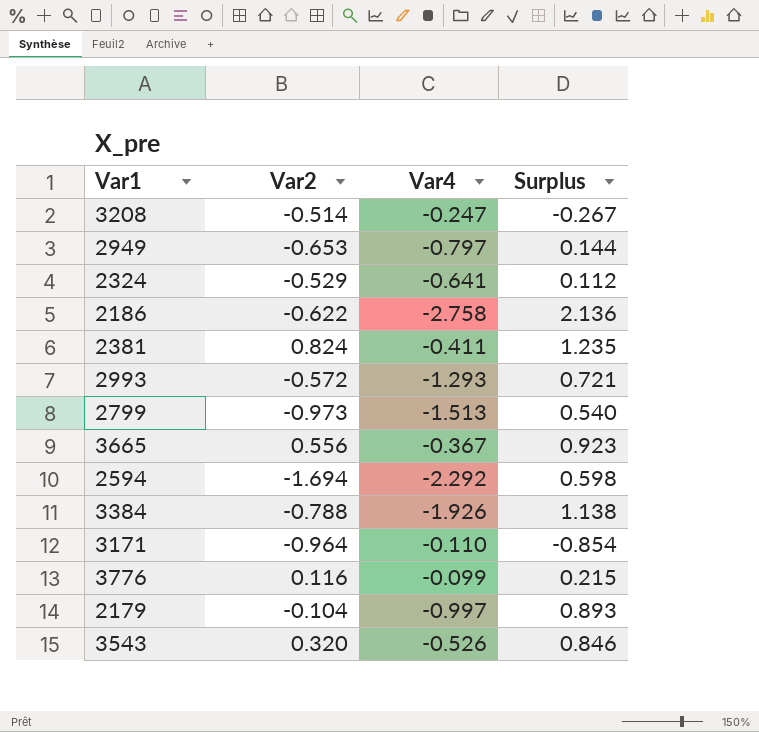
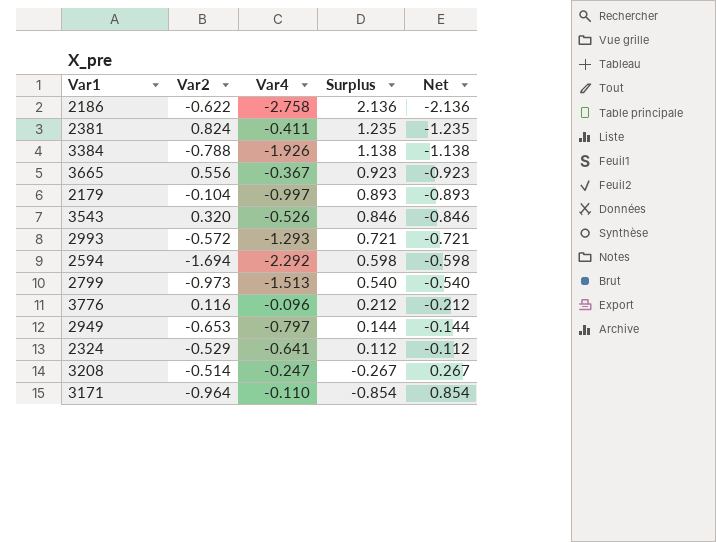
row order: none -> Surplus descending
column Net | formula: none -> [Var4] - [Var2]
3776 | Var4: -0.099 -> -0.096
3776 | Surplus: 0.215 -> 0.212

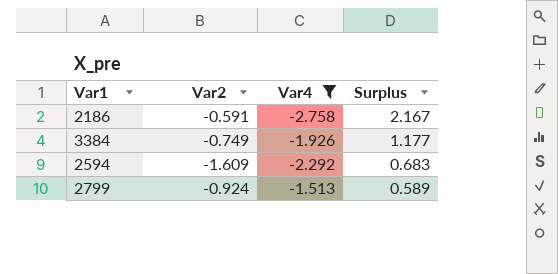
filter: none -> Var4 <= -1.513
column Net | formula: [Var4] - [Var2] -> none
2186 | Var2: -0.622 -> -0.591
2186 | Surplus: 2.136 -> 2.167
3384 | Var2: -0.788 -> -0.749
3384 | Surplus: 1.138 -> 1.177
2594 | Var2: -1.694 -> -1.609
2594 | Surplus: 0.598 -> 0.683
2799 | Var2: -0.973 -> -0.924
2799 | Surplus: 0.540 -> 0.589

